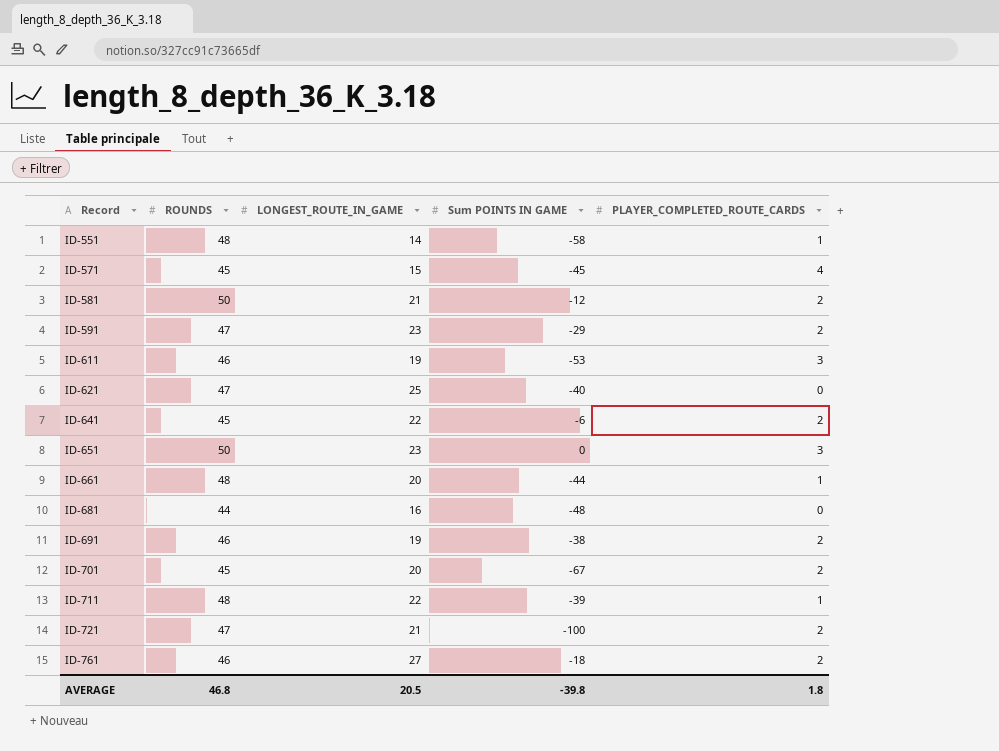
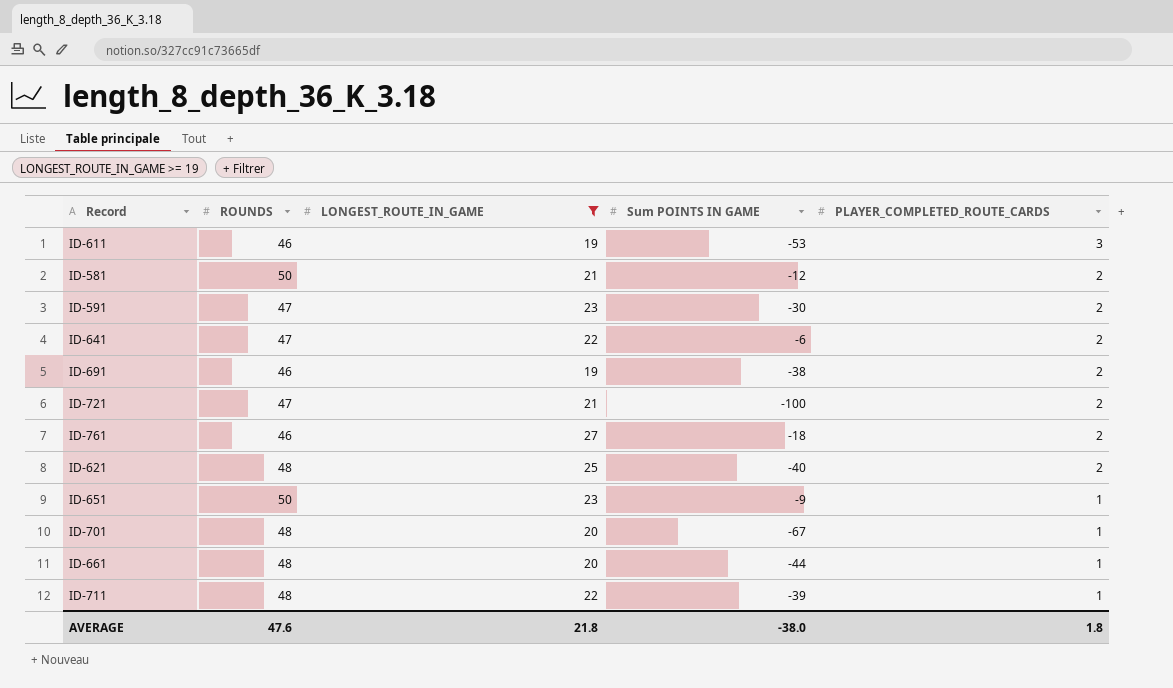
filter: none -> LONGEST_ROUTE_IN_GAME >= 19
row order: Record ascending -> PLAYER_COMPLETED_ROUTE_CARDS descending
ID-591 | Sum POINTS IN GAME: -29 -> -30
ID-641 | ROUNDS: 45 -> 47
ID-621 | ROUNDS: 47 -> 48
ID-621 | PLAYER_COMPLETED_ROUTE_CARDS: 0 -> 2
ID-651 | Sum POINTS IN GAME: 0 -> -9
ID-651 | PLAYER_COMPLETED_ROUTE_CARDS: 3 -> 1
ID-701 | ROUNDS: 45 -> 48
ID-701 | PLAYER_COMPLETED_ROUTE_CARDS: 2 -> 1
AVERAGE | ROUNDS: 46.8 -> 47.6
AVERAGE | LONGEST_ROUTE_IN_GAME: 20.5 -> 21.8
AVERAGE | Sum POINTS IN GAME: -39.8 -> -38.0

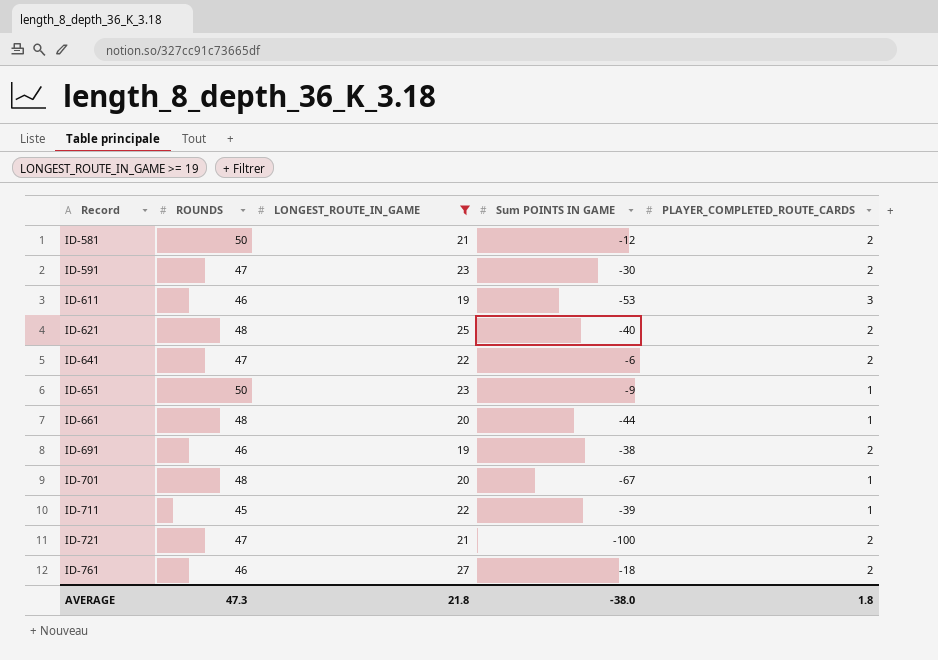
row order: PLAYER_COMPLETED_ROUTE_CARDS descending -> Record ascending
ID-711 | ROUNDS: 48 -> 45
AVERAGE | ROUNDS: 47.6 -> 47.3

